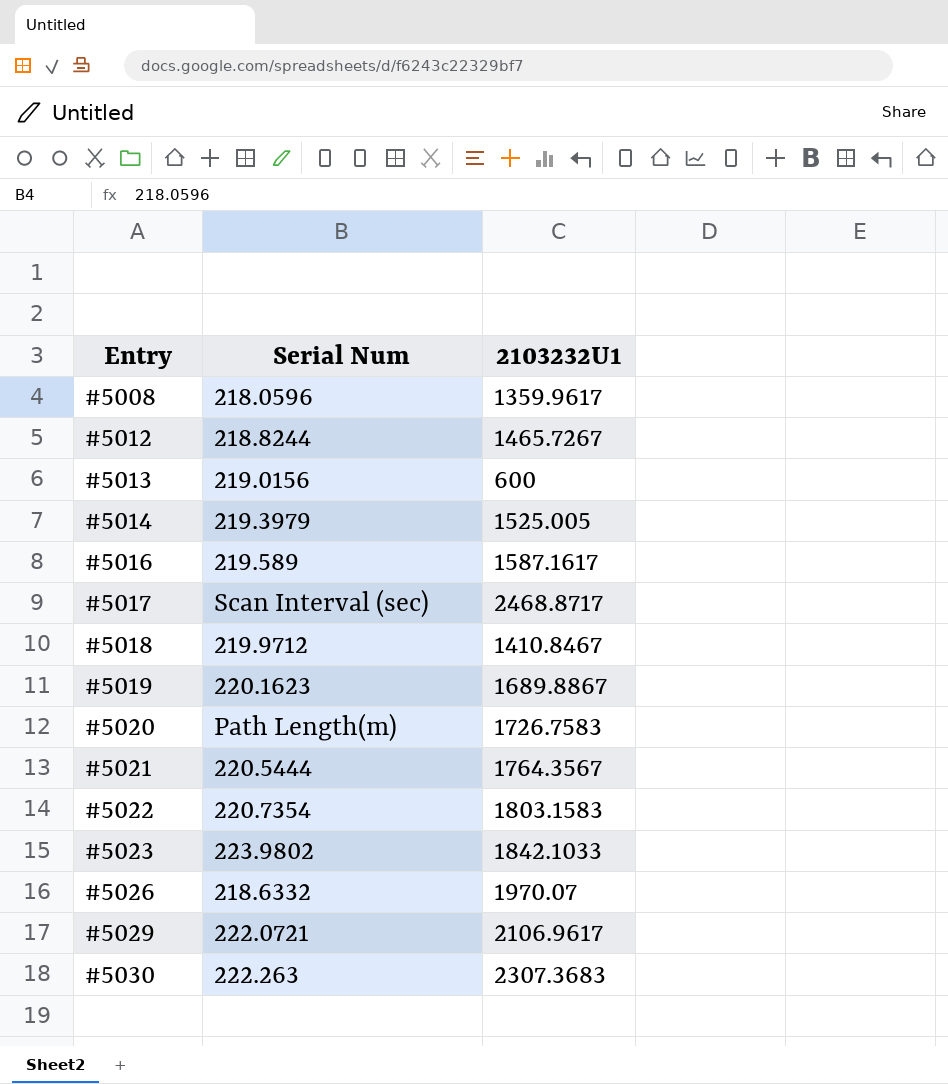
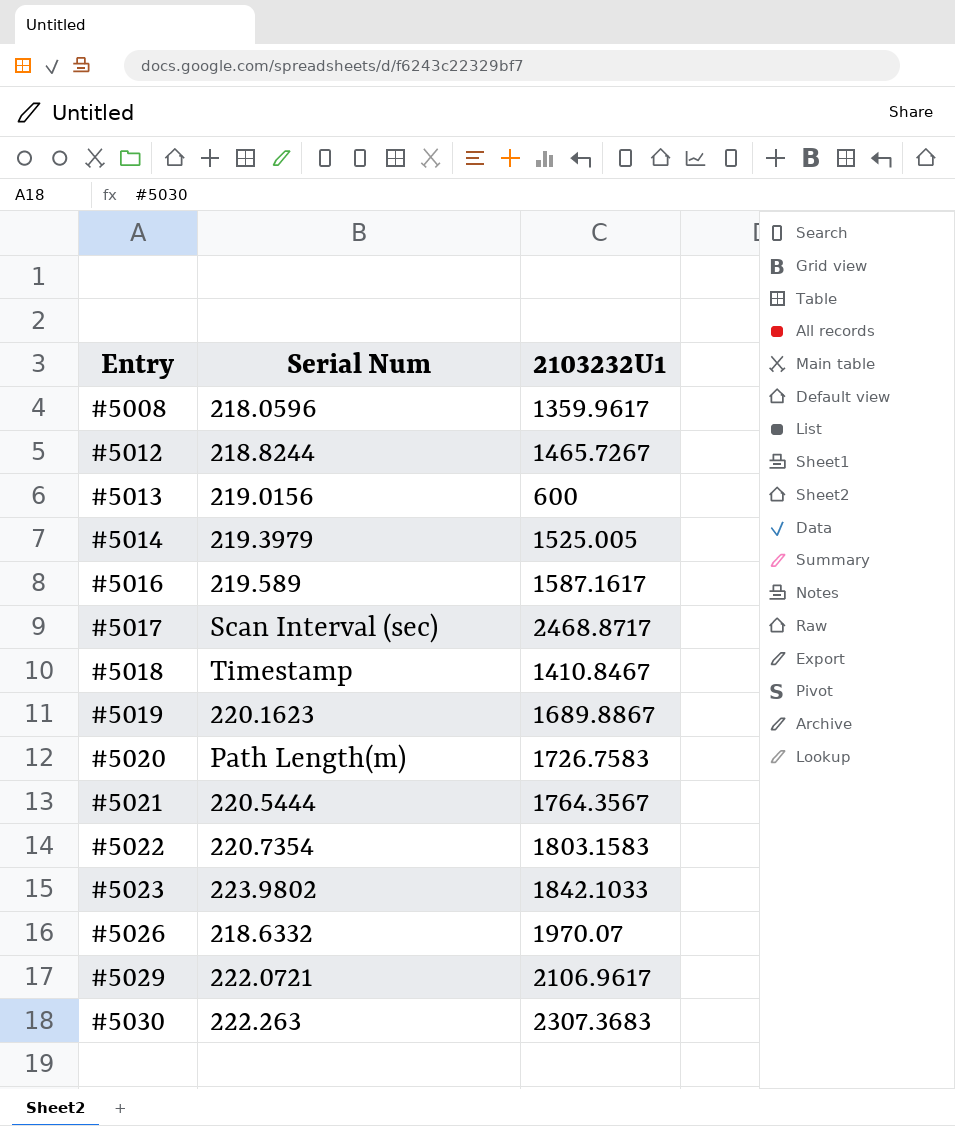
#5018 | Serial Num: 219.9712 -> Timestamp

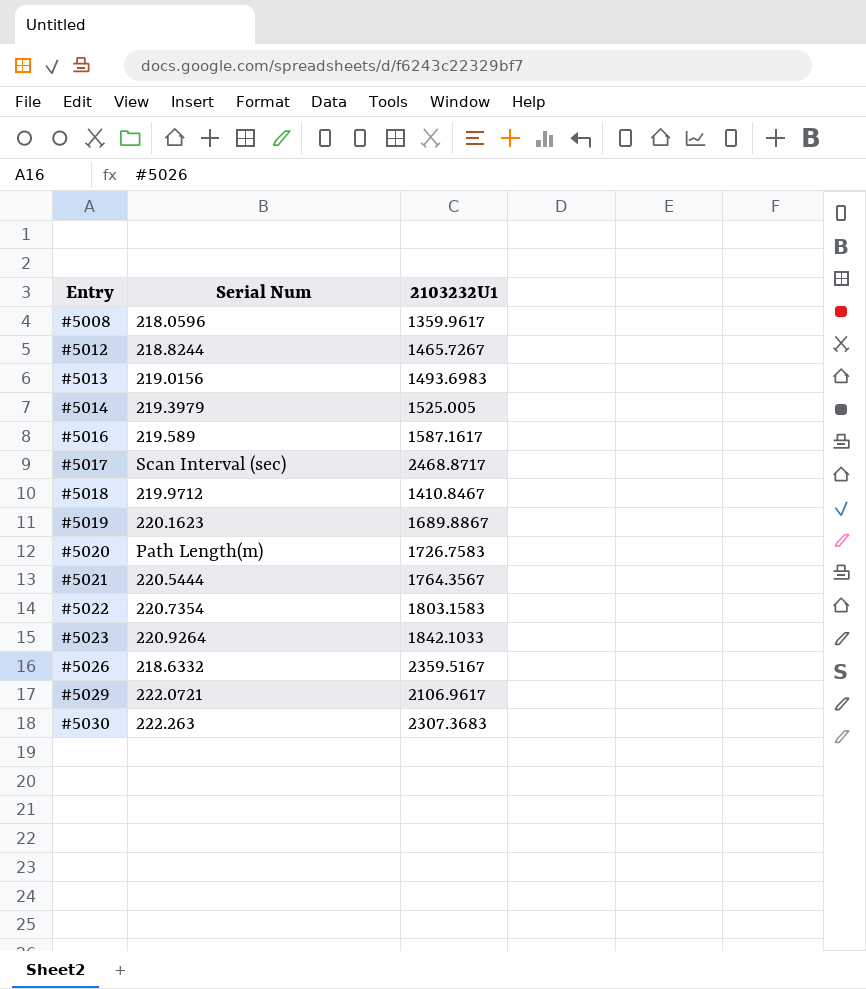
#5013 | 2103232U1: 600 -> 1493.6983
#5018 | Serial Num: Timestamp -> 219.9712
#5023 | Serial Num: 223.9802 -> 220.9264
#5026 | 2103232U1: 1970.07 -> 2359.5167

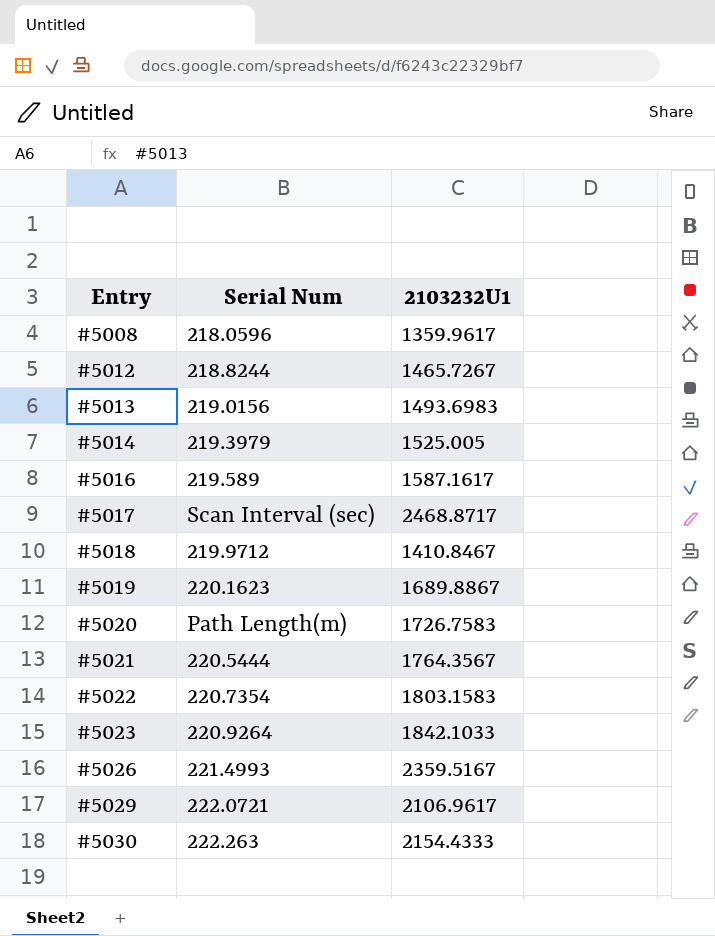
#5026 | Serial Num: 218.6332 -> 221.4993
#5030 | 2103232U1: 2307.3683 -> 2154.4333

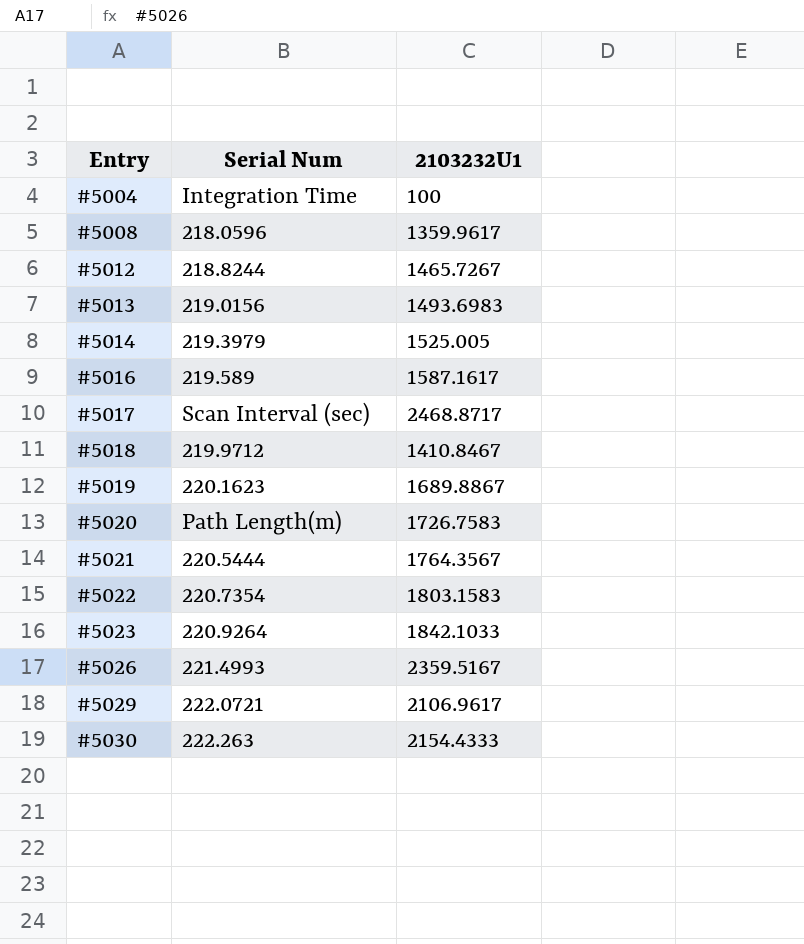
row #5004: none -> Integration Time | 100

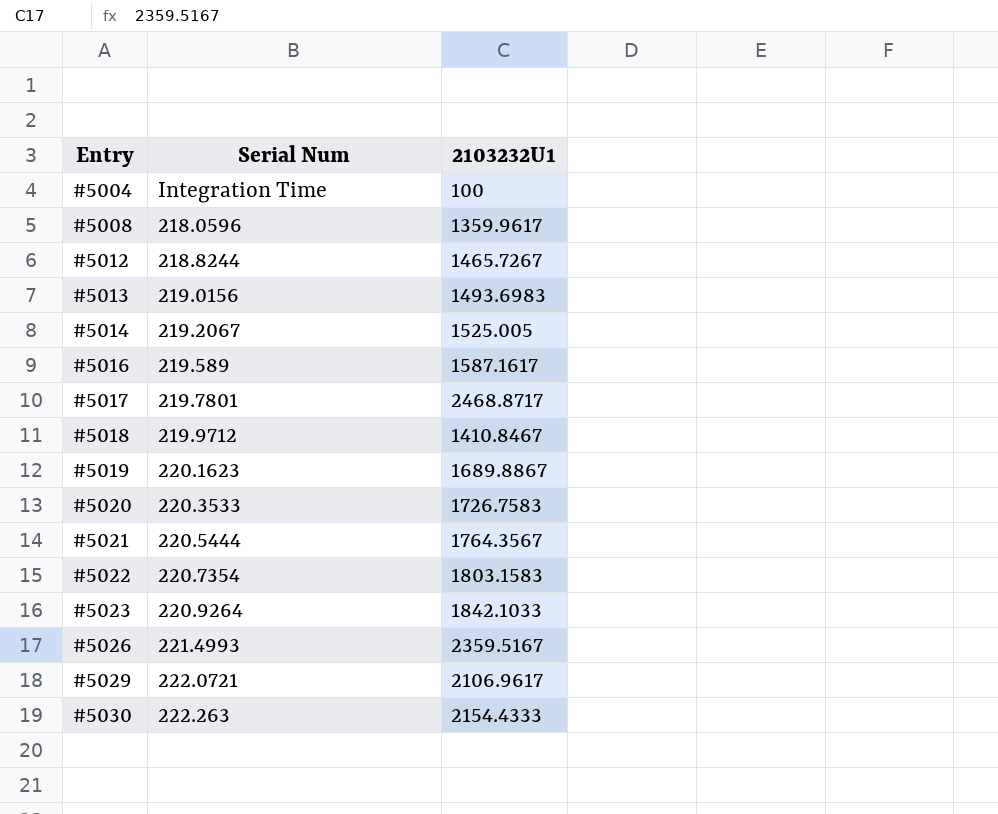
#5014 | Serial Num: 219.3979 -> 219.2067
#5017 | Serial Num: Scan Interval (sec) -> 219.7801
#5020 | Serial Num: Path Length(m) -> 220.3533

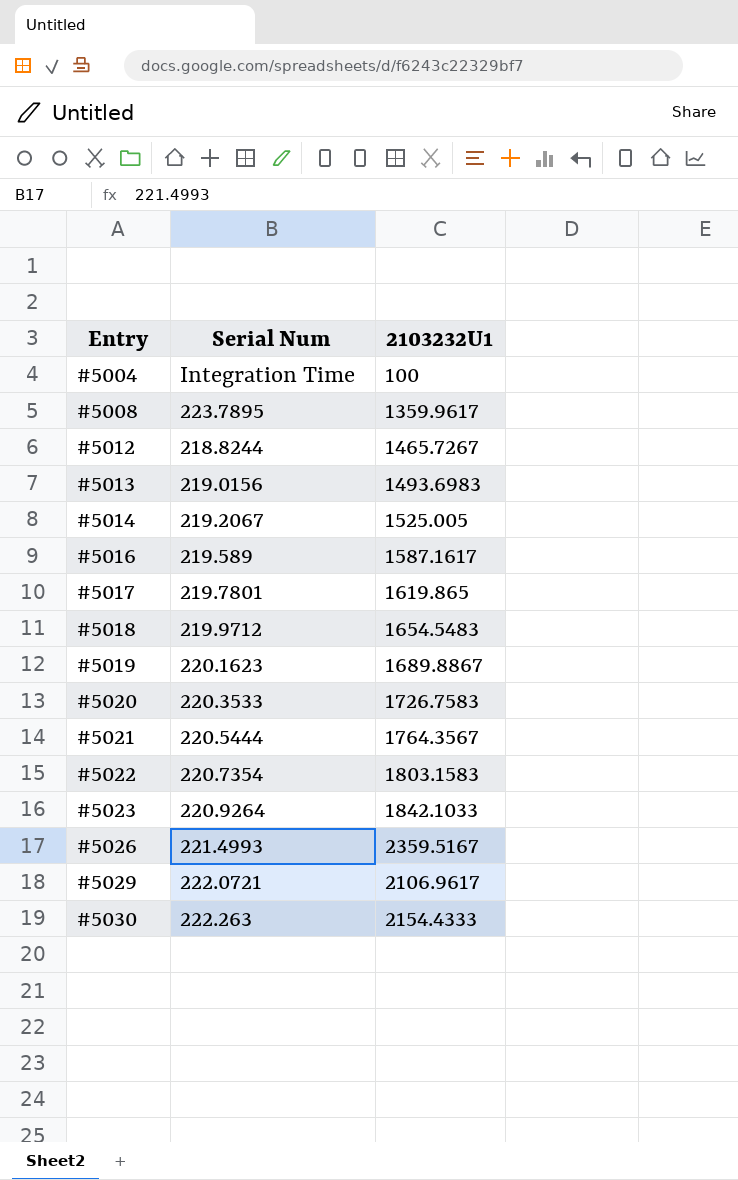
#5008 | Serial Num: 218.0596 -> 223.7895
#5017 | 2103232U1: 2468.8717 -> 1619.865
#5018 | 2103232U1: 1410.8467 -> 1654.5483

